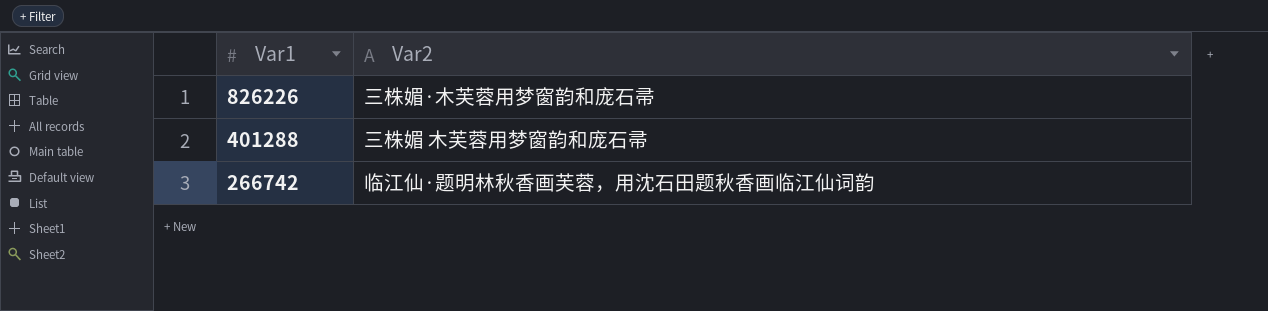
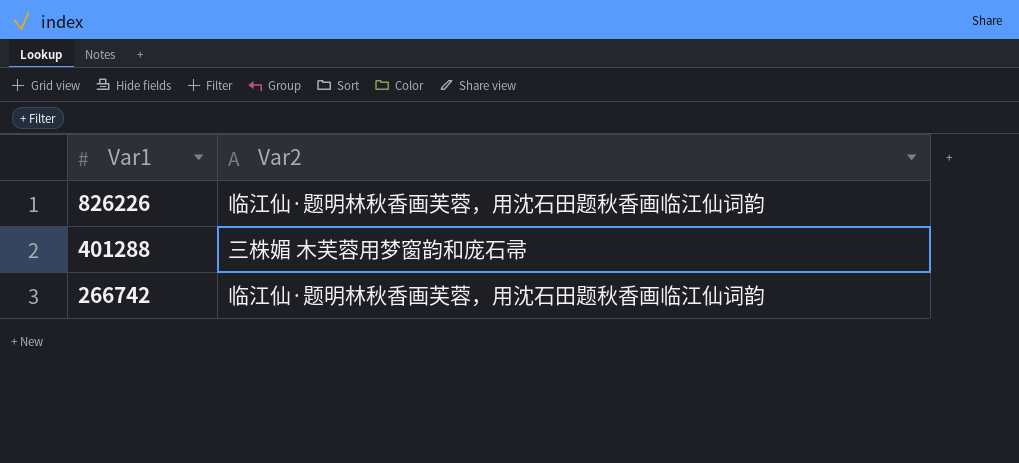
826226 | Var2: 三株媚·木芙蓉用梦窗韵和庞石帚 -> 临江仙·题明林秋香画芙蓉，用沈石田题秋香画临江仙词韵

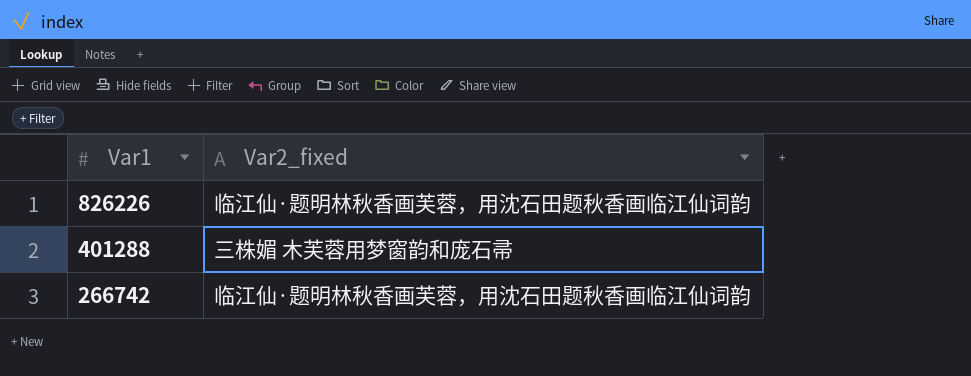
column name: Var2 -> Var2_fixed

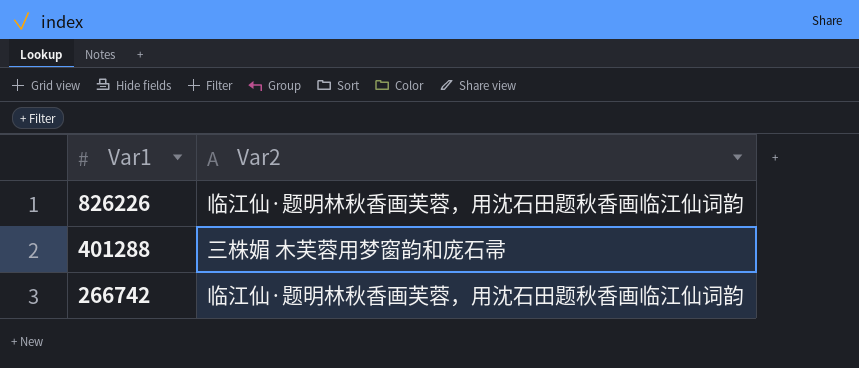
column name: Var2_fixed -> Var2

